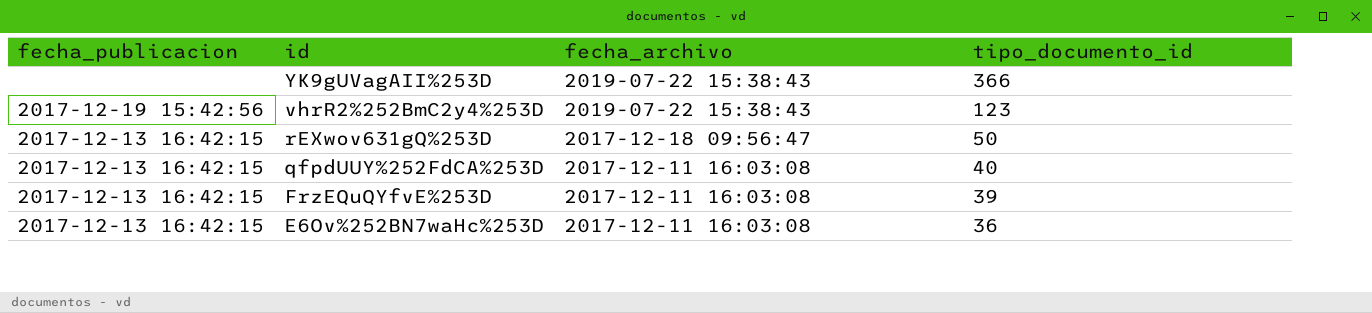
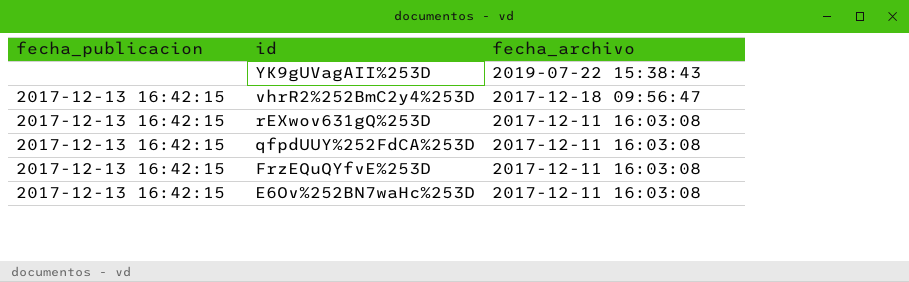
column tipo_documento_id | position: 4 -> none
vhrR2%252BmC2y4%253D | fecha_publicacion: 2017-12-19 15:42:56 -> 2017-12-13 16:42:15
vhrR2%252BmC2y4%253D | fecha_archivo: 2019-07-22 15:38:43 -> 2017-12-18 09:56:47
rEXwov631gQ%253D | fecha_archivo: 2017-12-18 09:56:47 -> 2017-12-11 16:03:08

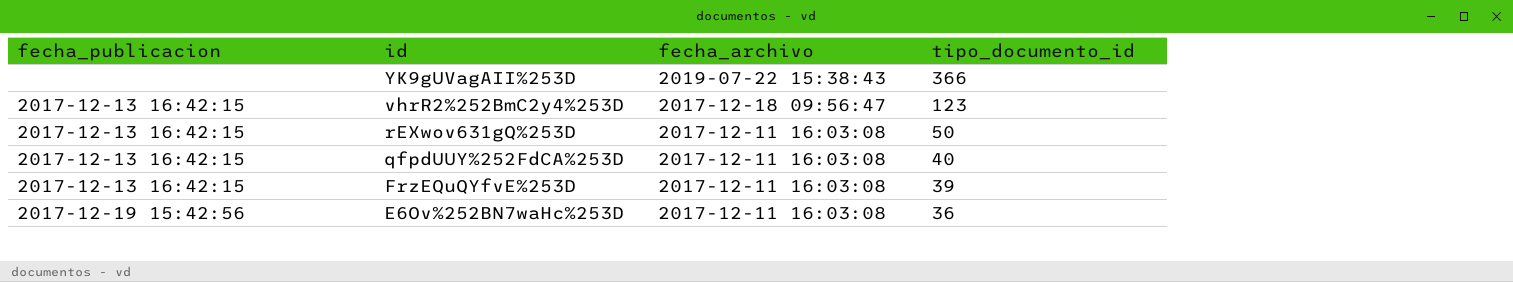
column tipo_documento_id | position: none -> 4
E6Ov%252BN7waHc%253D | fecha_publicacion: 2017-12-13 16:42:15 -> 2017-12-19 15:42:56

